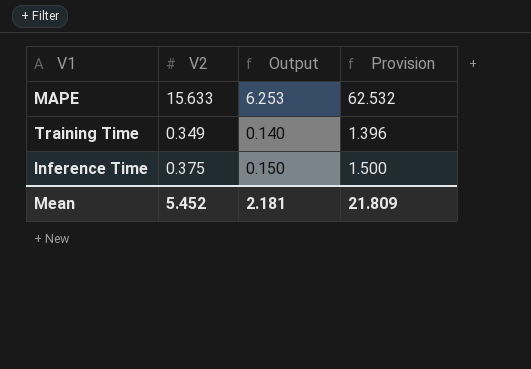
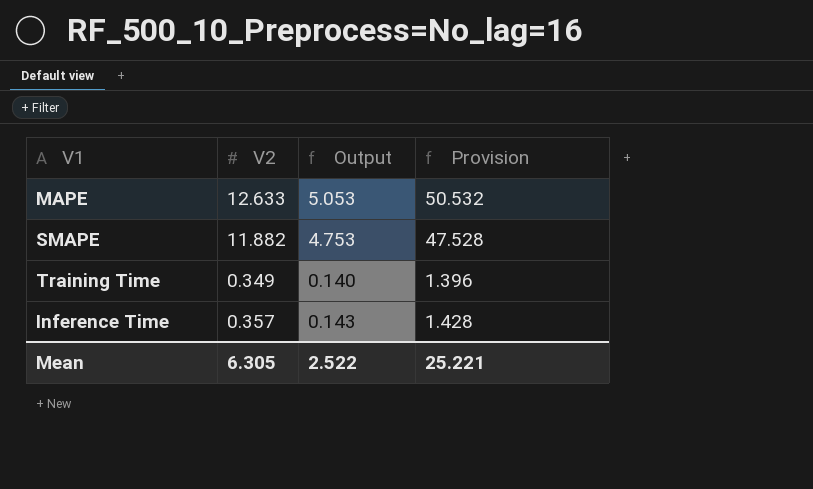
MAPE | V2: 15.633 -> 12.633
MAPE | Output: 6.253 -> 5.053
MAPE | Provision: 62.532 -> 50.532
row SMAPE: none -> 11.882 | 4.753 | 47.528
Inference Time | V2: 0.375 -> 0.357
Inference Time | Output: 0.150 -> 0.143
Inference Time | Provision: 1.500 -> 1.428
Mean | V2: 5.452 -> 6.305
Mean | Output: 2.181 -> 2.522
Mean | Provision: 21.809 -> 25.221

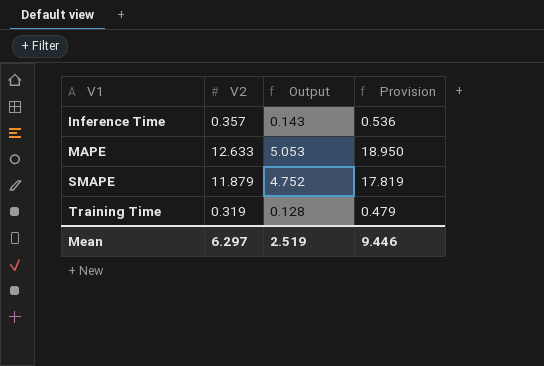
row order: none -> V1 ascending
column Provision | formula: [V2] * 4 -> [V2] * 1.5
SMAPE | V2: 11.882 -> 11.879
SMAPE | Output: 4.753 -> 4.752
Training Time | V2: 0.349 -> 0.319
Training Time | Output: 0.140 -> 0.128
Mean | V2: 6.305 -> 6.297
Mean | Output: 2.522 -> 2.519
Mean | Provision: 25.221 -> 9.446

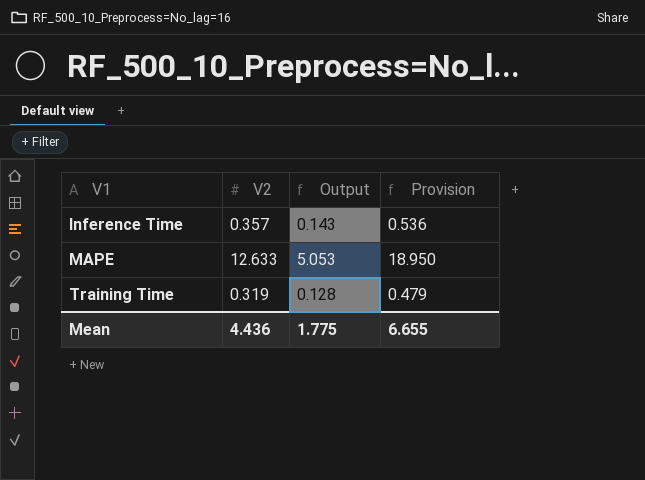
row SMAPE: 11.879 | 4.752 | 17.819 -> none
Mean | V2: 6.297 -> 4.436
Mean | Output: 2.519 -> 1.775
Mean | Provision: 9.446 -> 6.655

